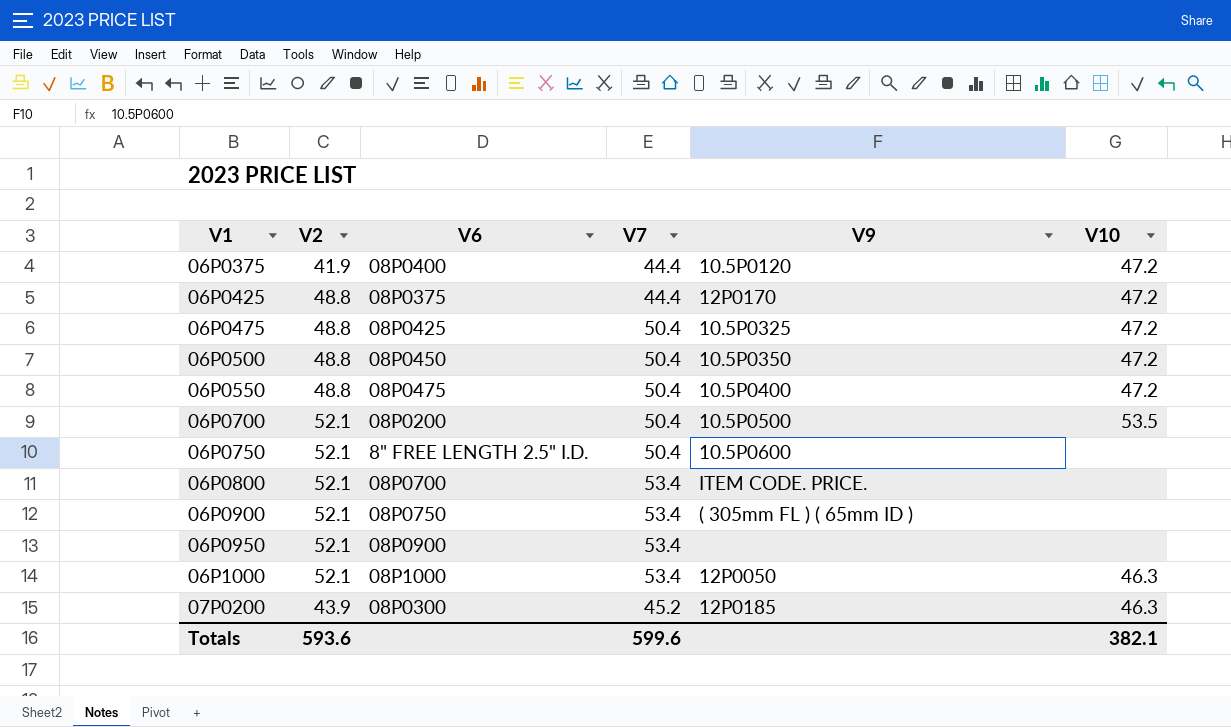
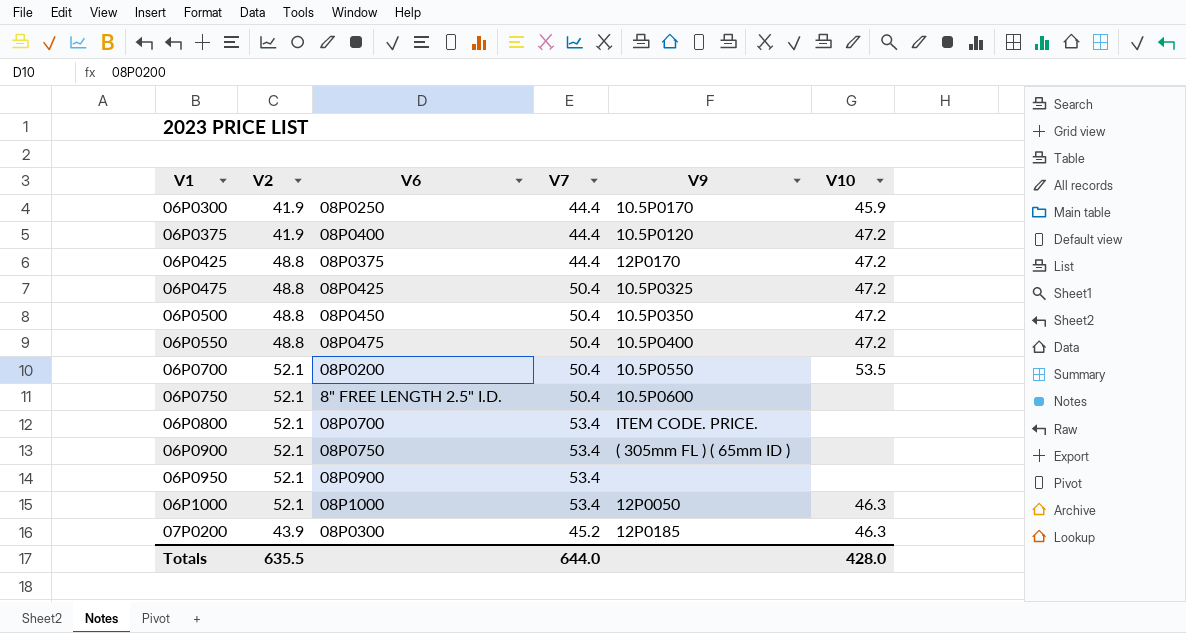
row 06P0300: none -> 41.9 | 08P0250 | 44.4 | 10.5P0170 | 45.9
06P0700 | V9: 10.5P0500 -> 10.5P0550
Totals | V2: 593.6 -> 635.5
Totals | V7: 599.6 -> 644.0
Totals | V10: 382.1 -> 428.0

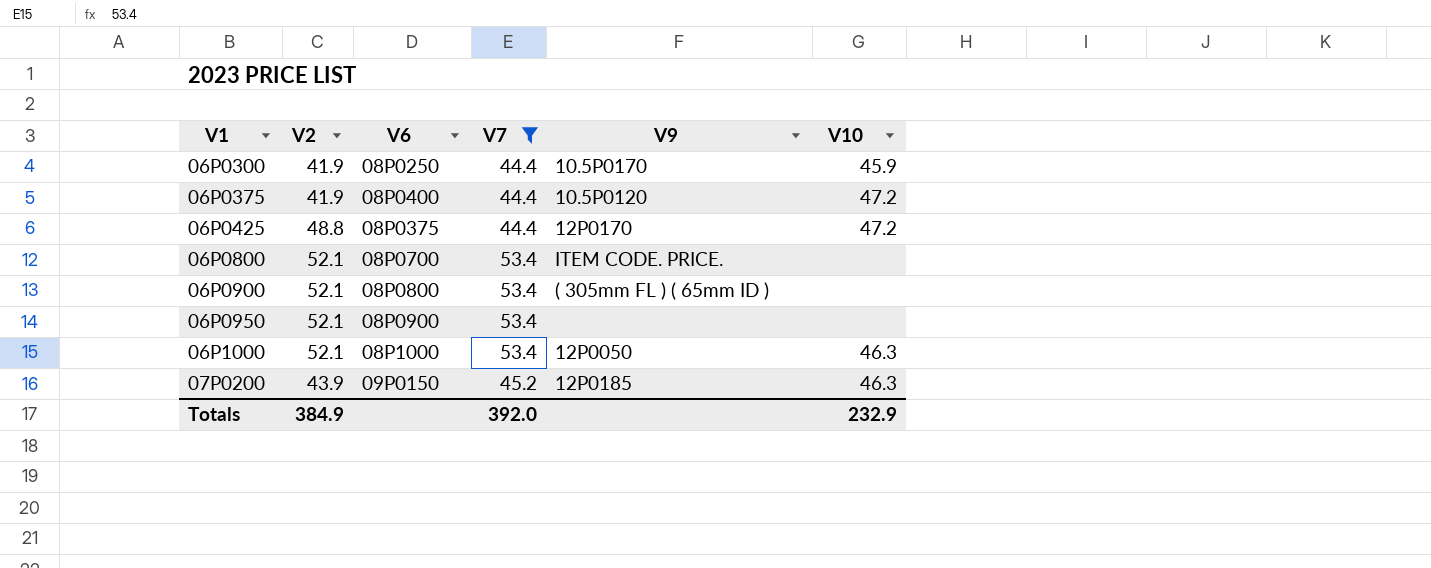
filter: none -> V7 != 50.4
06P0900 | V6: 08P0750 -> 08P0800
07P0200 | V6: 08P0300 -> 09P0150
Totals | V2: 635.5 -> 384.9
Totals | V7: 644.0 -> 392.0
Totals | V10: 428.0 -> 232.9

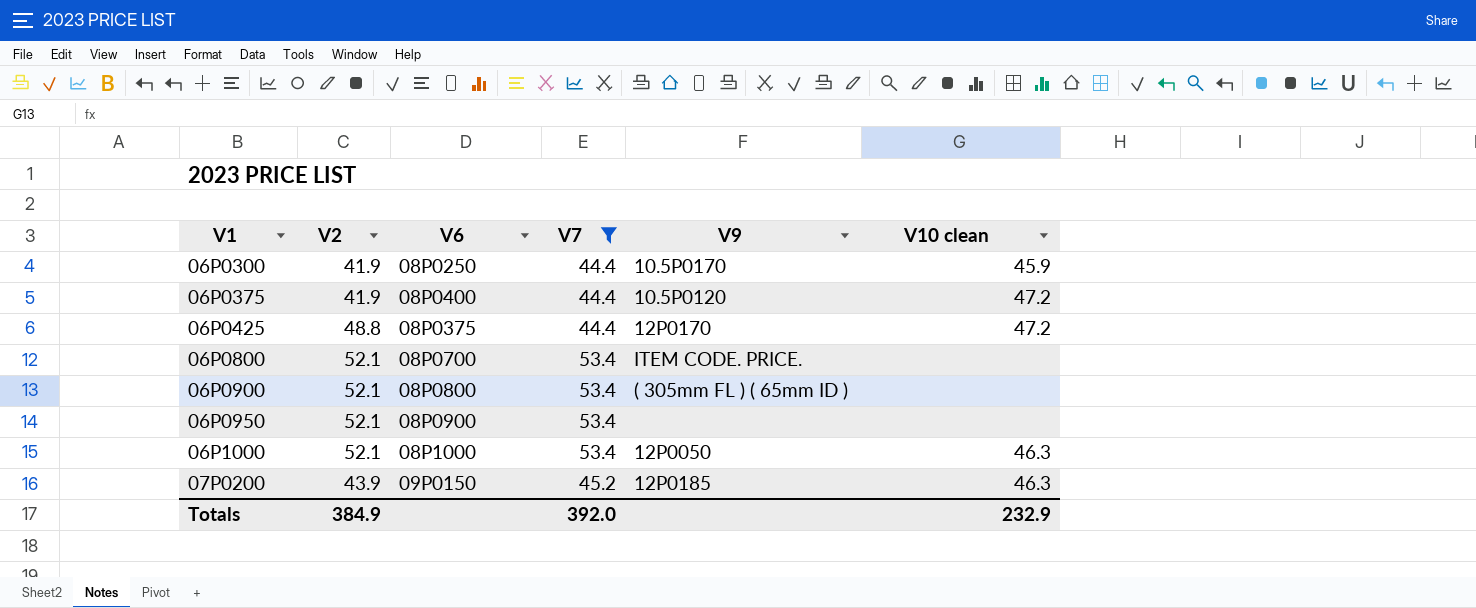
column name: V10 -> V10 clean

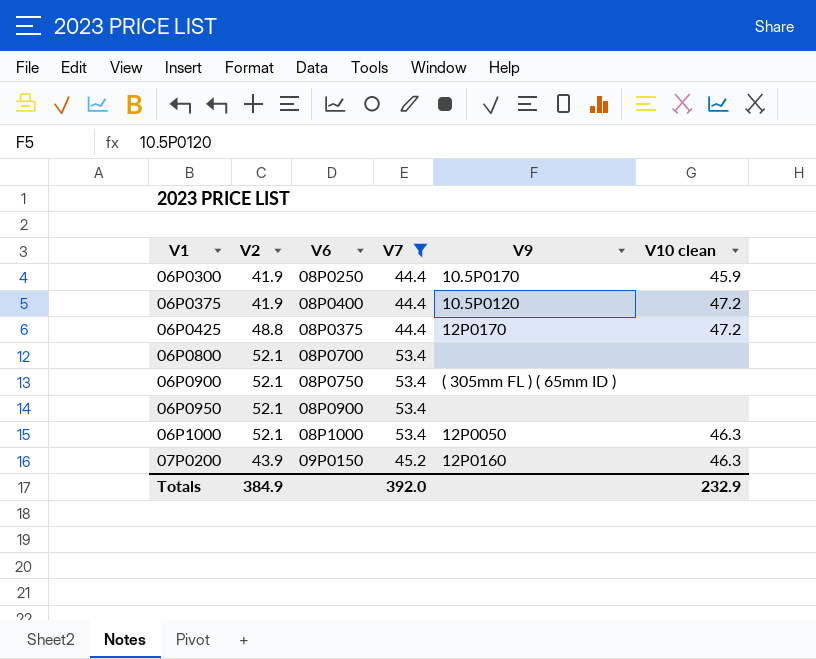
06P0800 | V9: ITEM CODE. PRICE. -> none
06P0900 | V6: 08P0800 -> 08P0750
07P0200 | V9: 12P0185 -> 12P0160

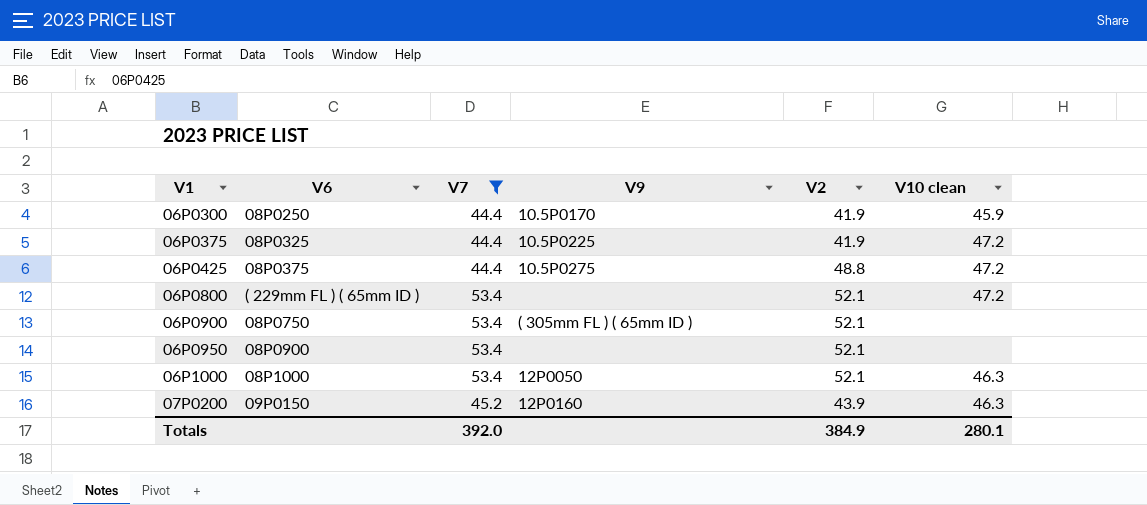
column V2 | position: 2 -> 5
06P0375 | V6: 08P0400 -> 08P0325
06P0375 | V9: 10.5P0120 -> 10.5P0225
06P0425 | V9: 12P0170 -> 10.5P0275
06P0800 | V6: 08P0700 -> ( 229mm FL ) ( 65mm ID )
06P0800 | V10 clean: none -> 47.2
Totals | V10 clean: 232.9 -> 280.1

